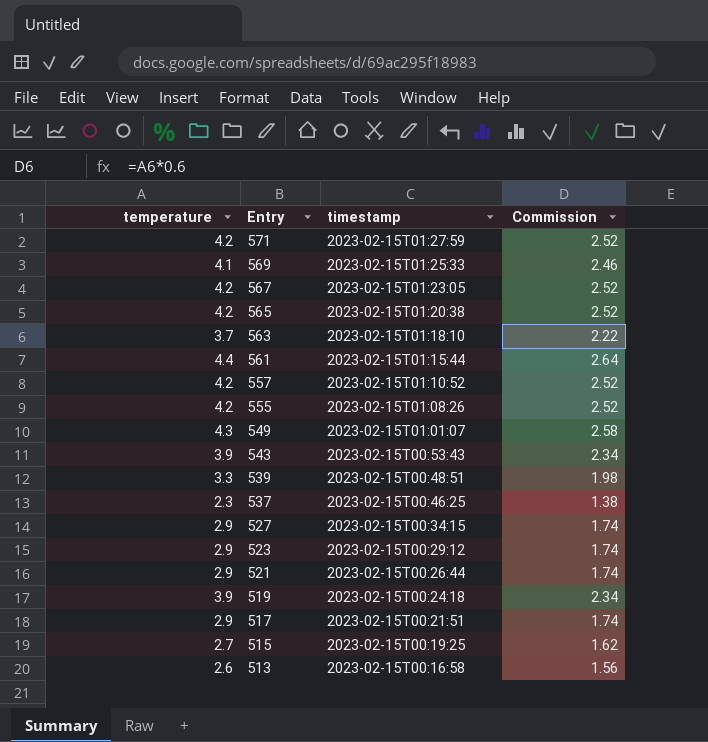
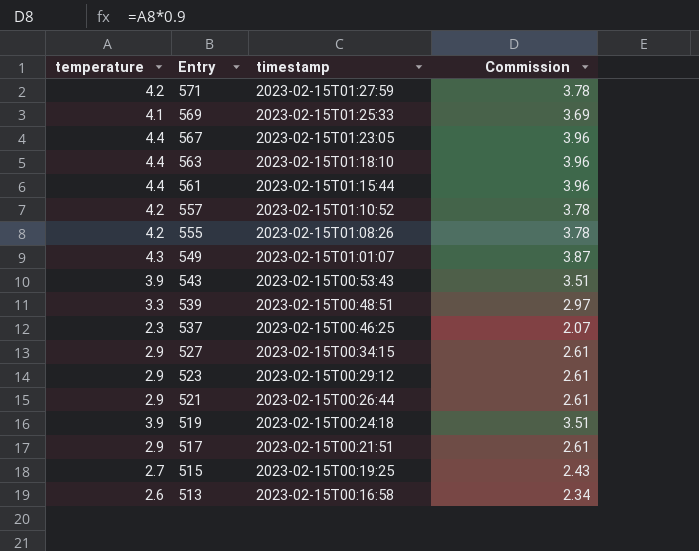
column Commission | formula: [temperature] * 0.6 -> [temperature] * 0.9
row 565: 4.2 | 2023-02-15T01:20:38 | 2.52 -> none
567 | temperature: 4.2 -> 4.4
563 | temperature: 3.7 -> 4.4

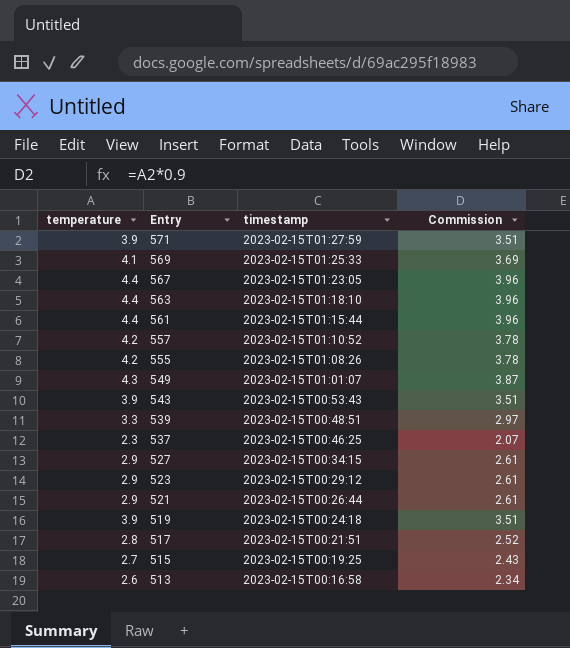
571 | temperature: 4.2 -> 3.9
571 | Commission: 3.78 -> 3.51
517 | temperature: 2.9 -> 2.8
517 | Commission: 2.61 -> 2.52

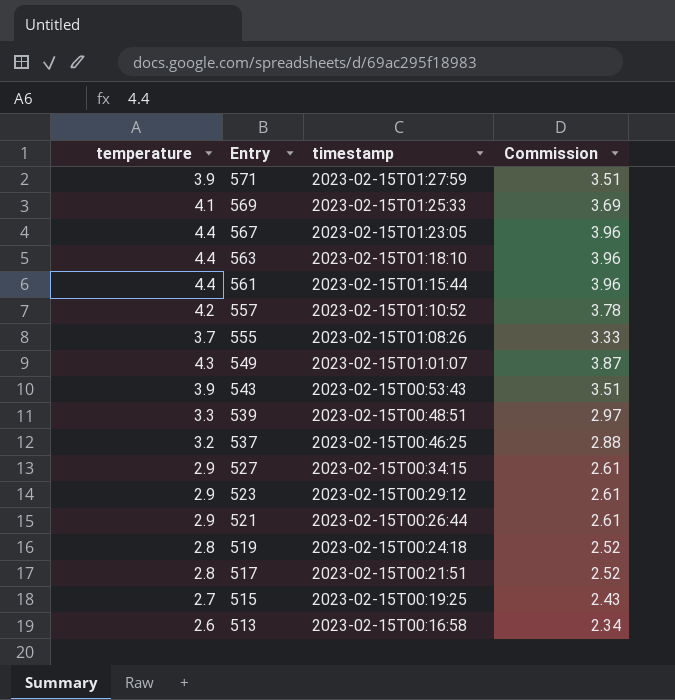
555 | temperature: 4.2 -> 3.7
555 | Commission: 3.78 -> 3.33
537 | temperature: 2.3 -> 3.2
537 | Commission: 2.07 -> 2.88
519 | temperature: 3.9 -> 2.8
519 | Commission: 3.51 -> 2.52

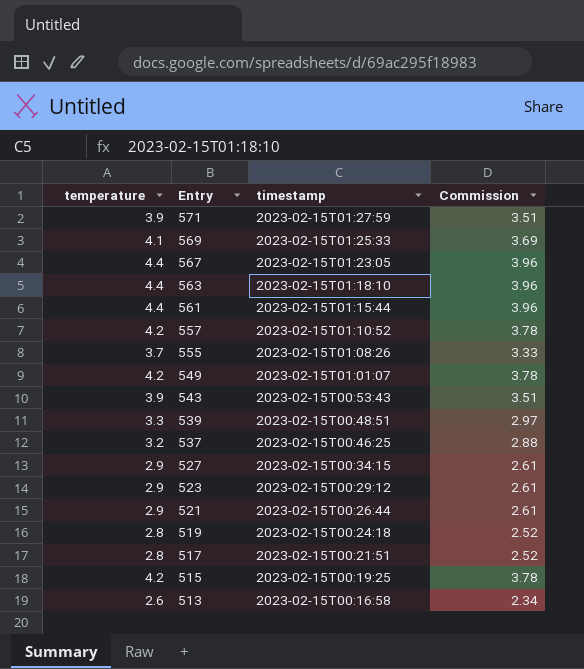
549 | temperature: 4.3 -> 4.2
549 | Commission: 3.87 -> 3.78
515 | temperature: 2.7 -> 4.2
515 | Commission: 2.43 -> 3.78

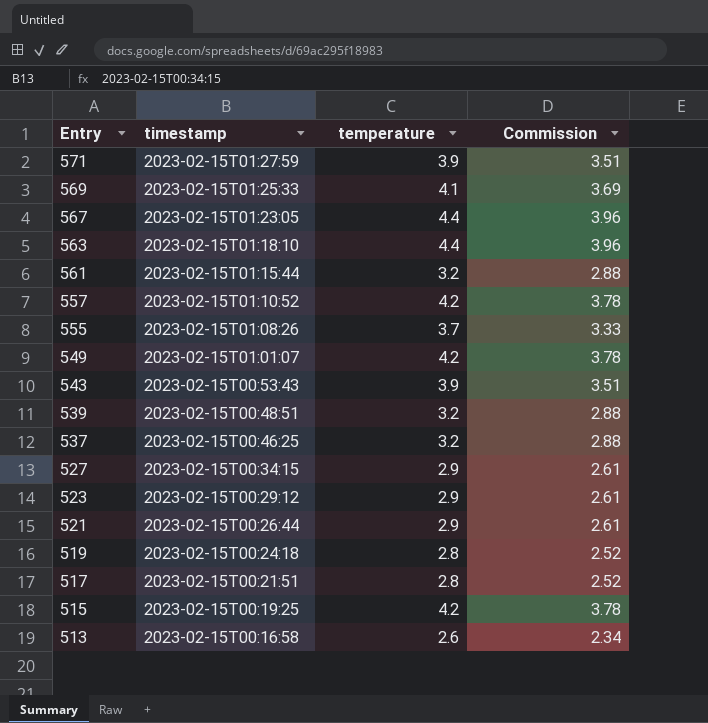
column temperature | position: 1 -> 3
561 | temperature: 4.4 -> 3.2
561 | Commission: 3.96 -> 2.88
539 | temperature: 3.3 -> 3.2
539 | Commission: 2.97 -> 2.88

